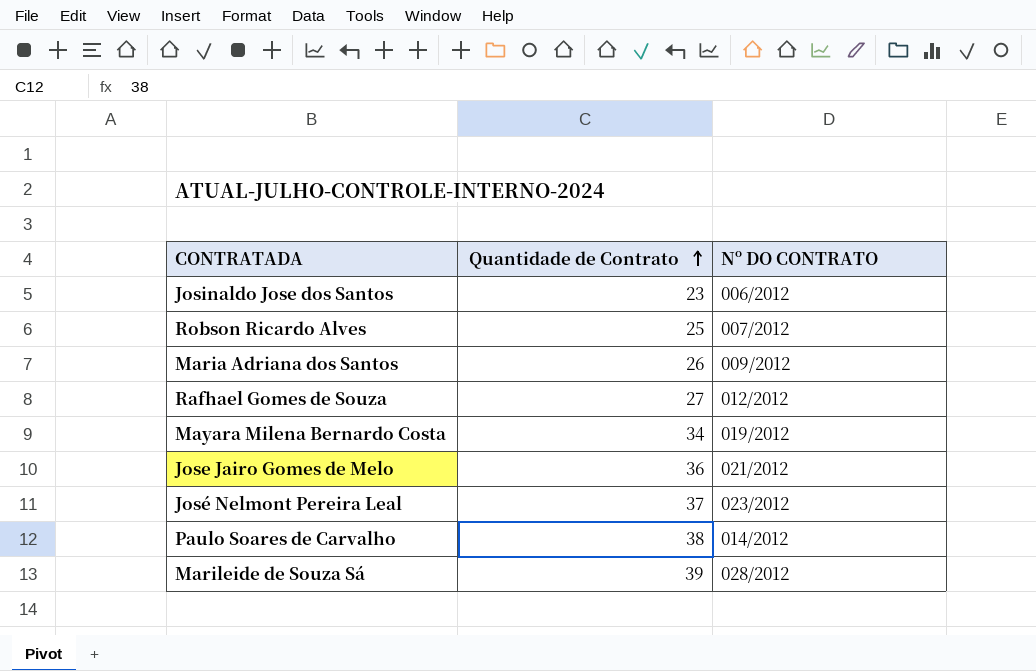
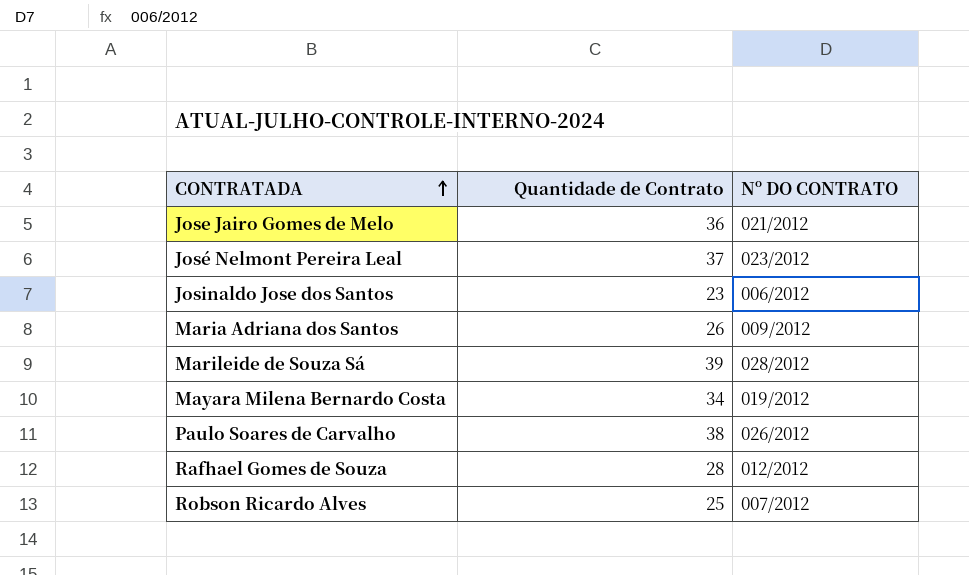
row order: Quantidade de Contrato ascending -> CONTRATADA ascending
Paulo Soares de Carvalho | Nº DO CONTRATO: 014/2012 -> 026/2012
Rafhael Gomes de Souza | Quantidade de Contrato: 27 -> 28

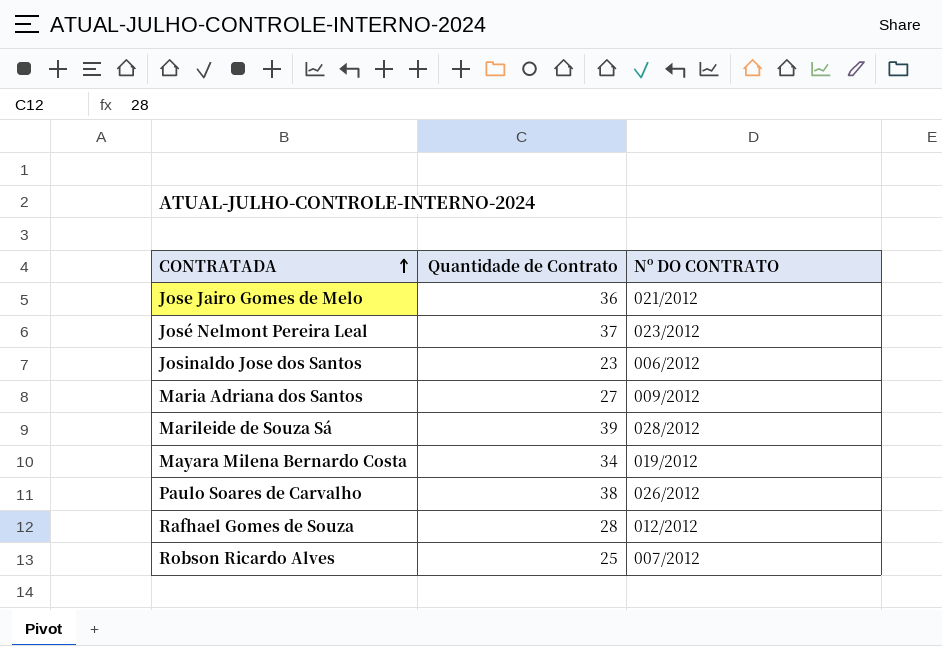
Maria Adriana dos Santos | Quantidade de Contrato: 26 -> 27

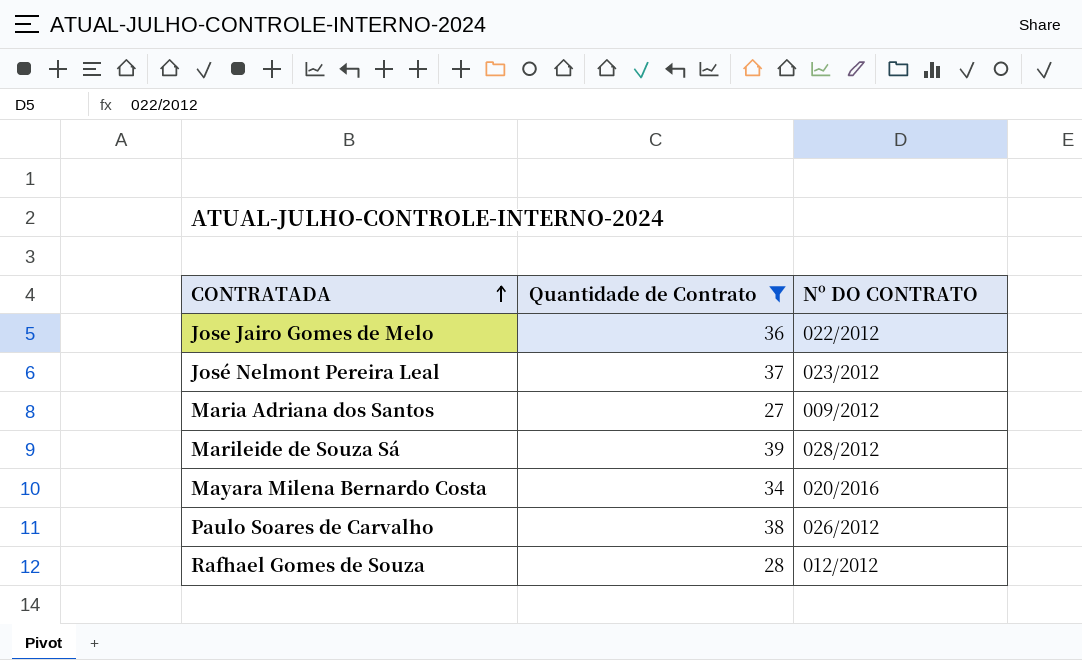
filter: none -> Quantidade de Contrato >= 27
Jose Jairo Gomes de Melo | Nº DO CONTRATO: 021/2012 -> 022/2012
Mayara Milena Bernardo Costa | Nº DO CONTRATO: 019/2012 -> 020/2016

